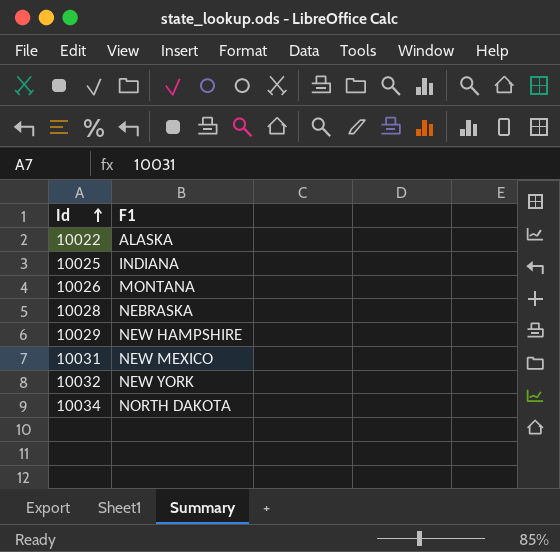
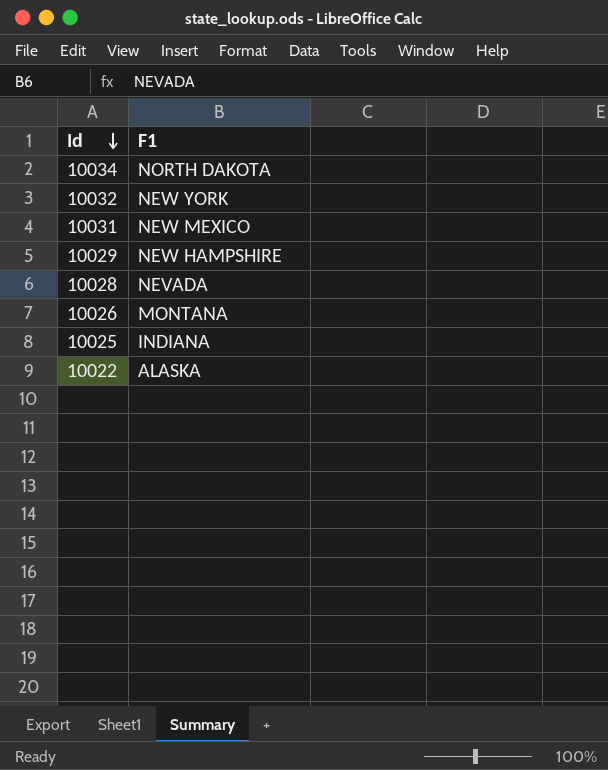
row order: Id ascending -> Id descending
10028 | F1: NEBRASKA -> NEVADA

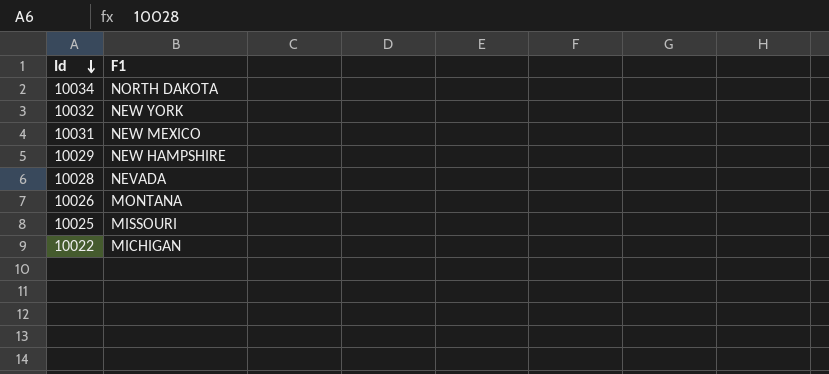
10025 | F1: INDIANA -> MISSOURI
10022 | F1: ALASKA -> MICHIGAN

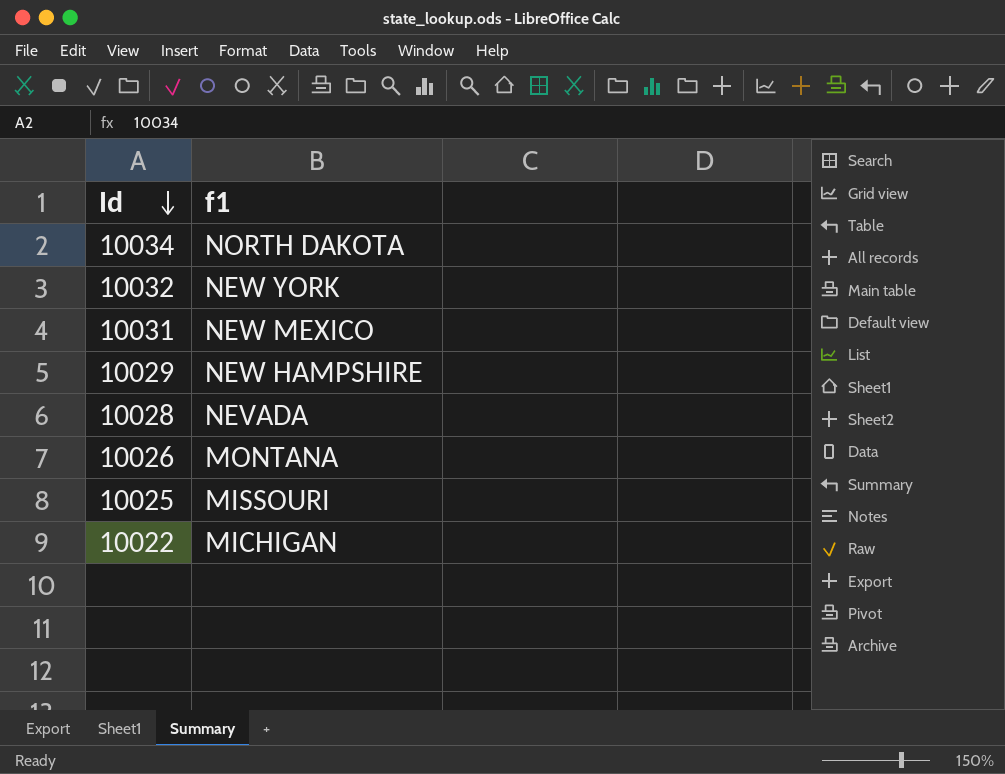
column name: F1 -> f1

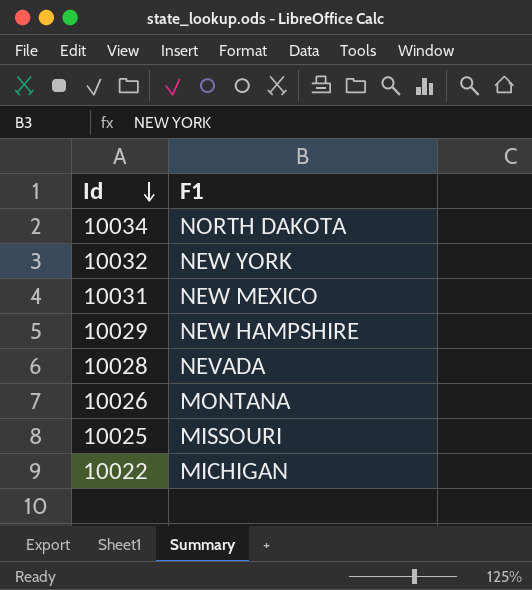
column name: f1 -> F1

